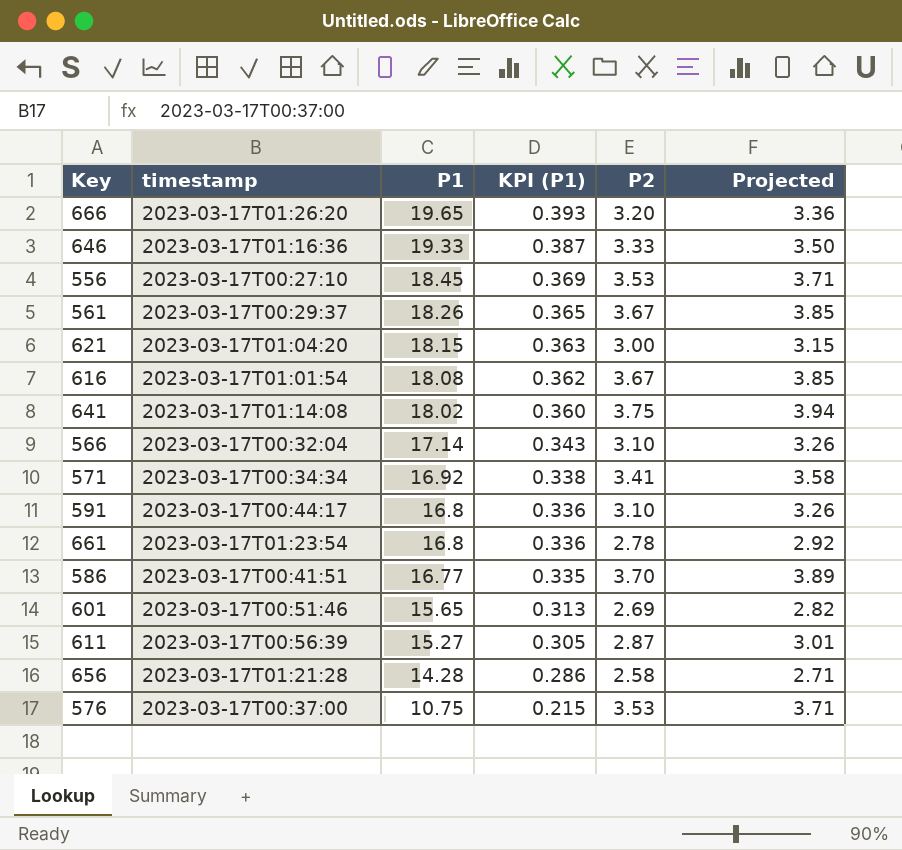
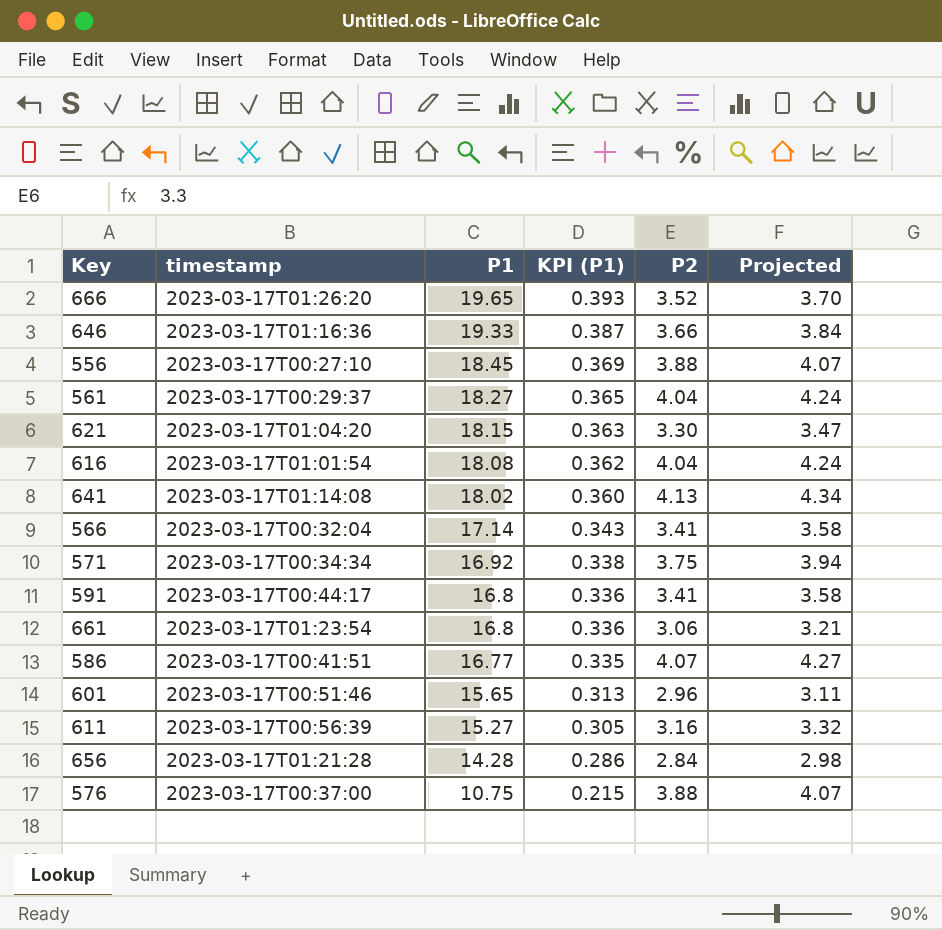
666 | P2: 3.20 -> 3.52
666 | Projected: 3.36 -> 3.70
646 | P2: 3.33 -> 3.66
646 | Projected: 3.50 -> 3.84
556 | P2: 3.53 -> 3.88
556 | Projected: 3.71 -> 4.07
561 | P1: 18.26 -> 18.27
561 | P2: 3.67 -> 4.04
561 | Projected: 3.85 -> 4.24
621 | P2: 3.00 -> 3.30
621 | Projected: 3.15 -> 3.47
616 | P2: 3.67 -> 4.04
616 | Projected: 3.85 -> 4.24
641 | P2: 3.75 -> 4.13
641 | Projected: 3.94 -> 4.34
566 | P2: 3.10 -> 3.41
566 | Projected: 3.26 -> 3.58
571 | P2: 3.41 -> 3.75
571 | Projected: 3.58 -> 3.94
591 | P2: 3.10 -> 3.41
591 | Projected: 3.26 -> 3.58
661 | P2: 2.78 -> 3.06
661 | Projected: 2.92 -> 3.21
586 | P2: 3.70 -> 4.07
586 | Projected: 3.89 -> 4.27
601 | P2: 2.69 -> 2.96
601 | Projected: 2.82 -> 3.11
611 | P2: 2.87 -> 3.16
611 | Projected: 3.01 -> 3.32
656 | P2: 2.58 -> 2.84
656 | Projected: 2.71 -> 2.98
576 | P2: 3.53 -> 3.88
576 | Projected: 3.71 -> 4.07

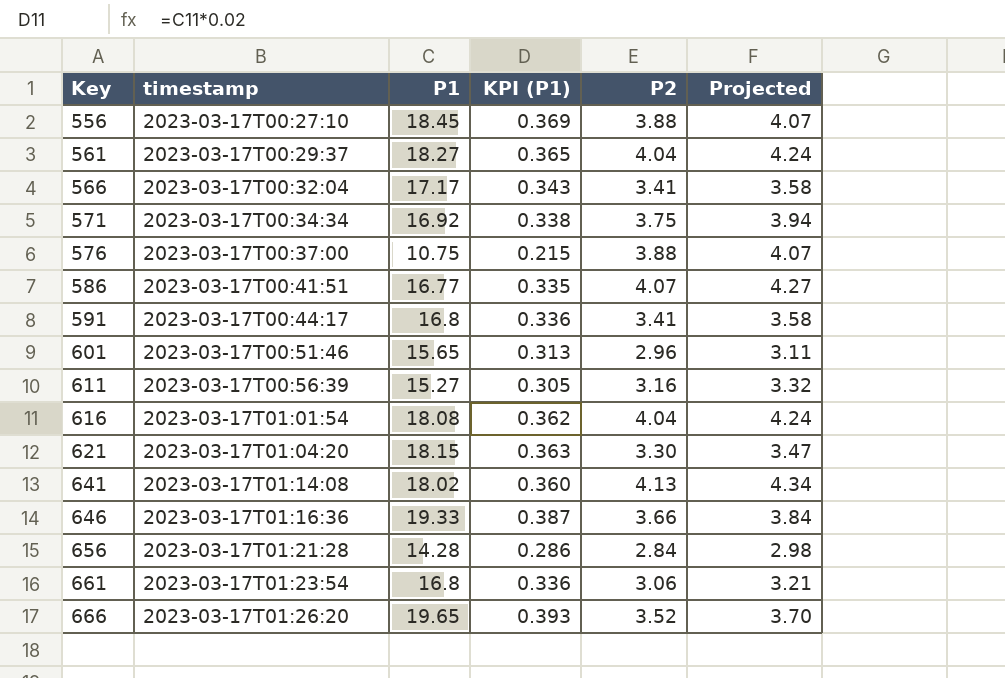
row order: P1 descending -> Key ascending
566 | P1: 17.14 -> 17.17

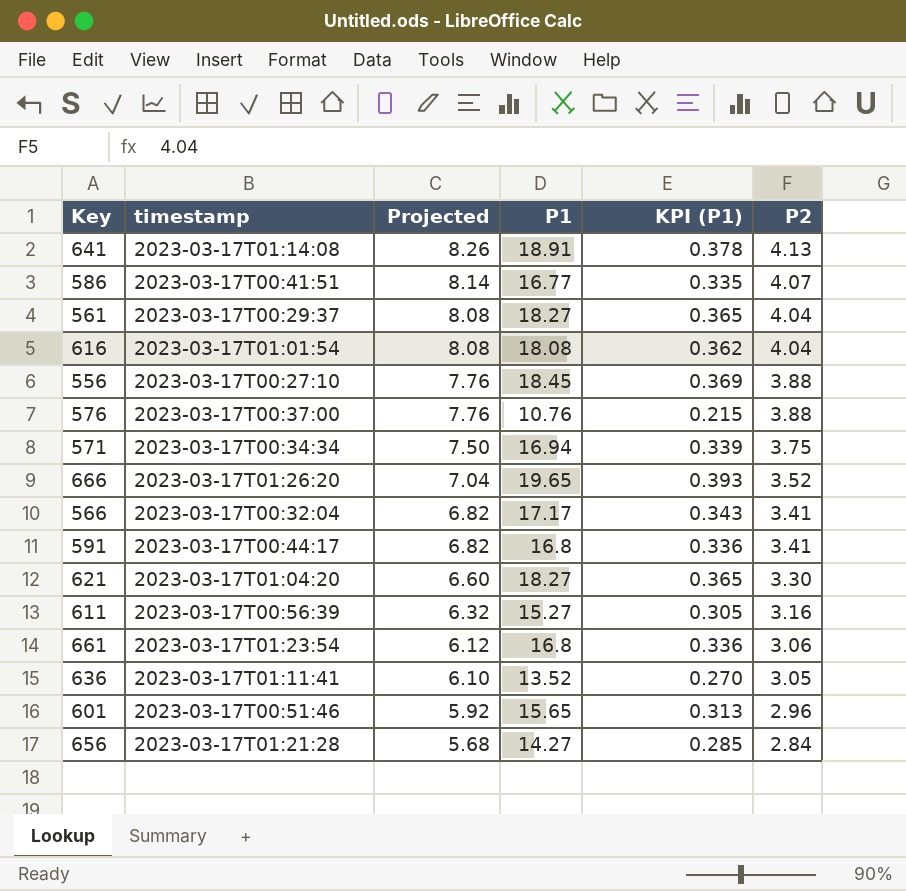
row order: Key ascending -> Projected descending
column Projected | formula: [P2] * 1.05 -> [P2] * 2
column Projected | position: 6 -> 3
row 646: 2023-03-17T01:16:36 | 19.33 | 0.387 | 3.66 | 3.84 -> none
641 | P1: 18.02 -> 18.91
641 | KPI (P1): 0.360 -> 0.378
576 | P1: 10.75 -> 10.76
571 | P1: 16.92 -> 16.94
571 | KPI (P1): 0.338 -> 0.339
621 | P1: 18.15 -> 18.27
621 | KPI (P1): 0.363 -> 0.365
row 636: none -> 2023-03-17T01:11:41 | 6.10 | 13.52 | 0.270 | 3.05
656 | P1: 14.28 -> 14.27
656 | KPI (P1): 0.286 -> 0.285

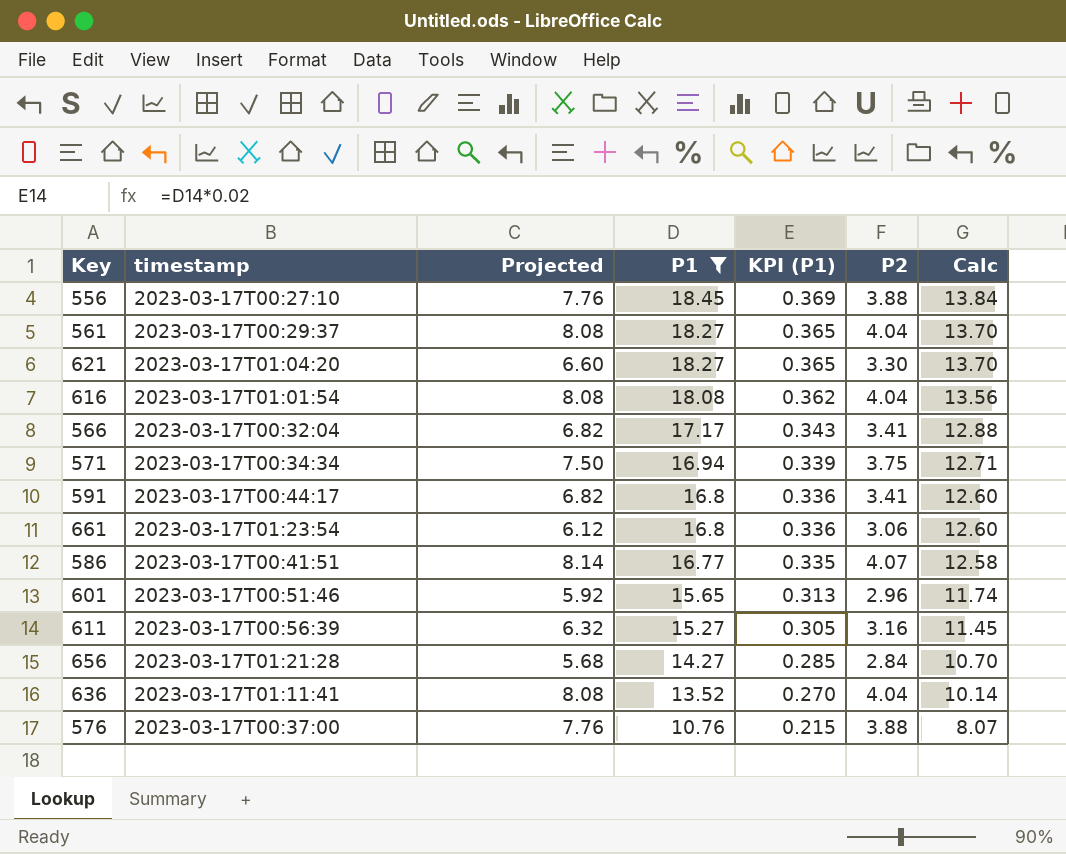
filter: none -> P1 <= 18.45
row order: Projected descending -> P1 descending
column Calc | formula: none -> [P1] * 0.75
636 | Projected: 6.10 -> 8.08
636 | P2: 3.05 -> 4.04

